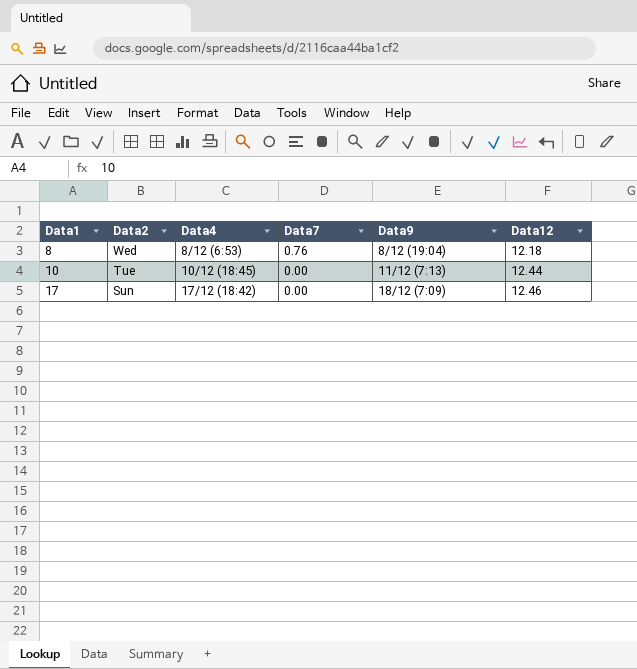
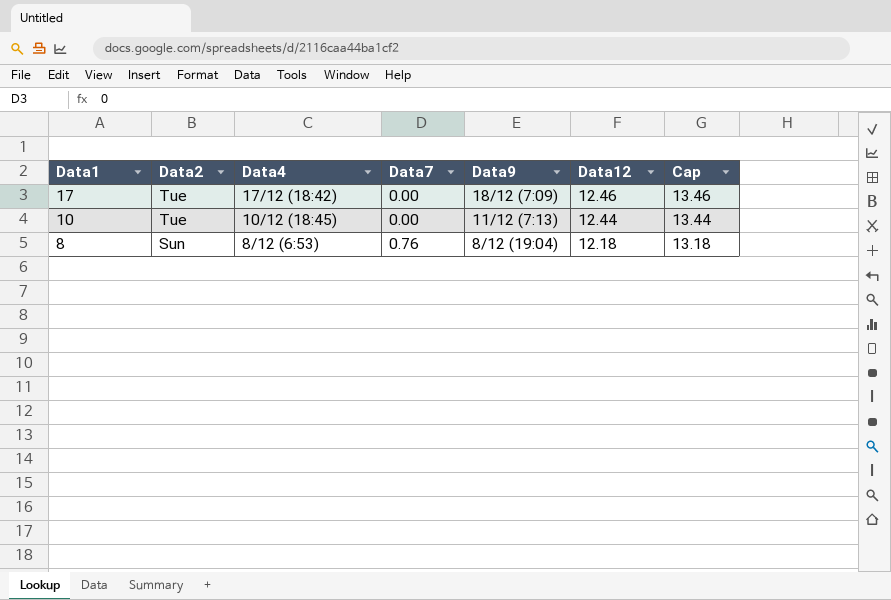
row order: Data1 ascending -> Data1 descending
column Cap | formula: none -> [Data12] + 1
17 | Data2: Sun -> Tue
8 | Data2: Wed -> Sun

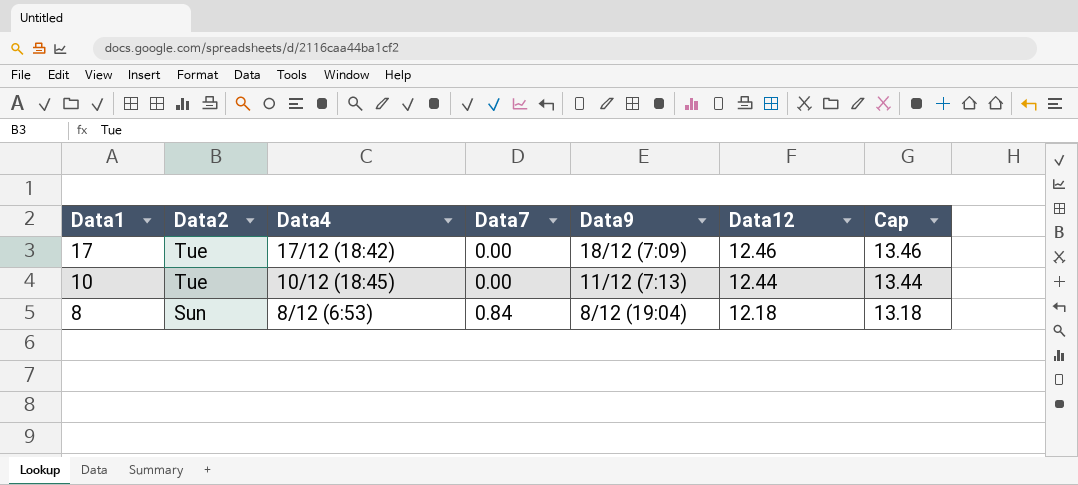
8 | Data7: 0.76 -> 0.84

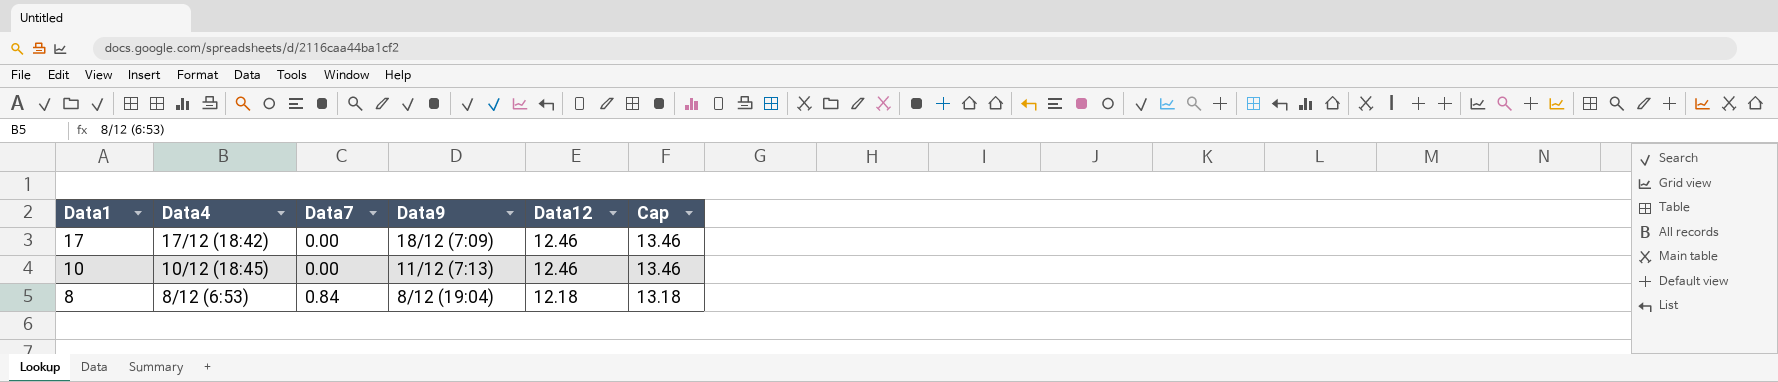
column Data2 | position: 2 -> none
10 | Data12: 12.44 -> 12.46
10 | Cap: 13.44 -> 13.46

